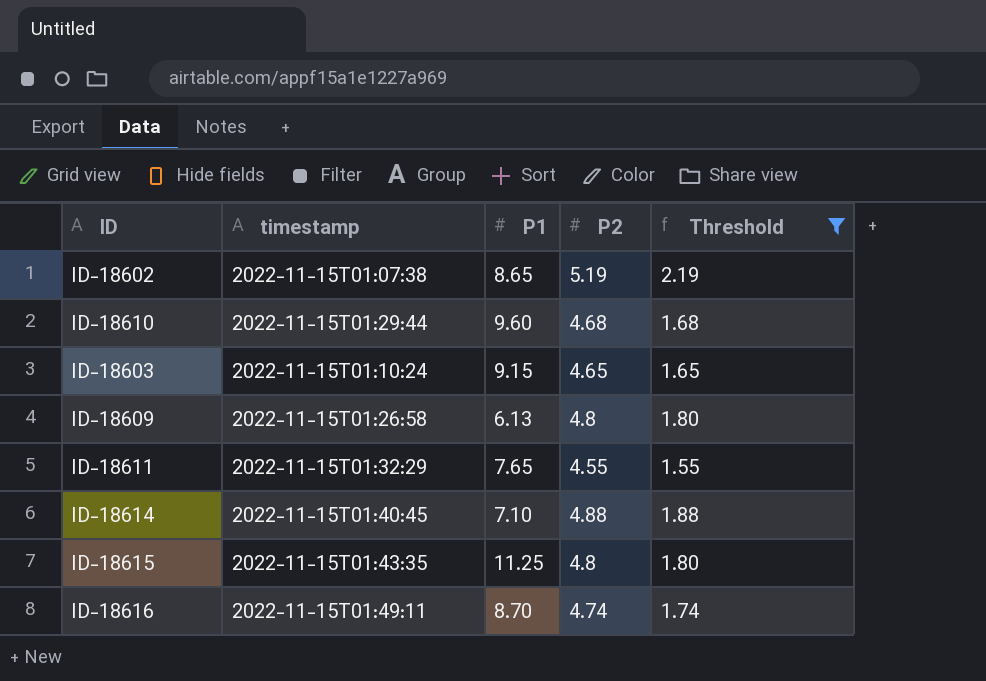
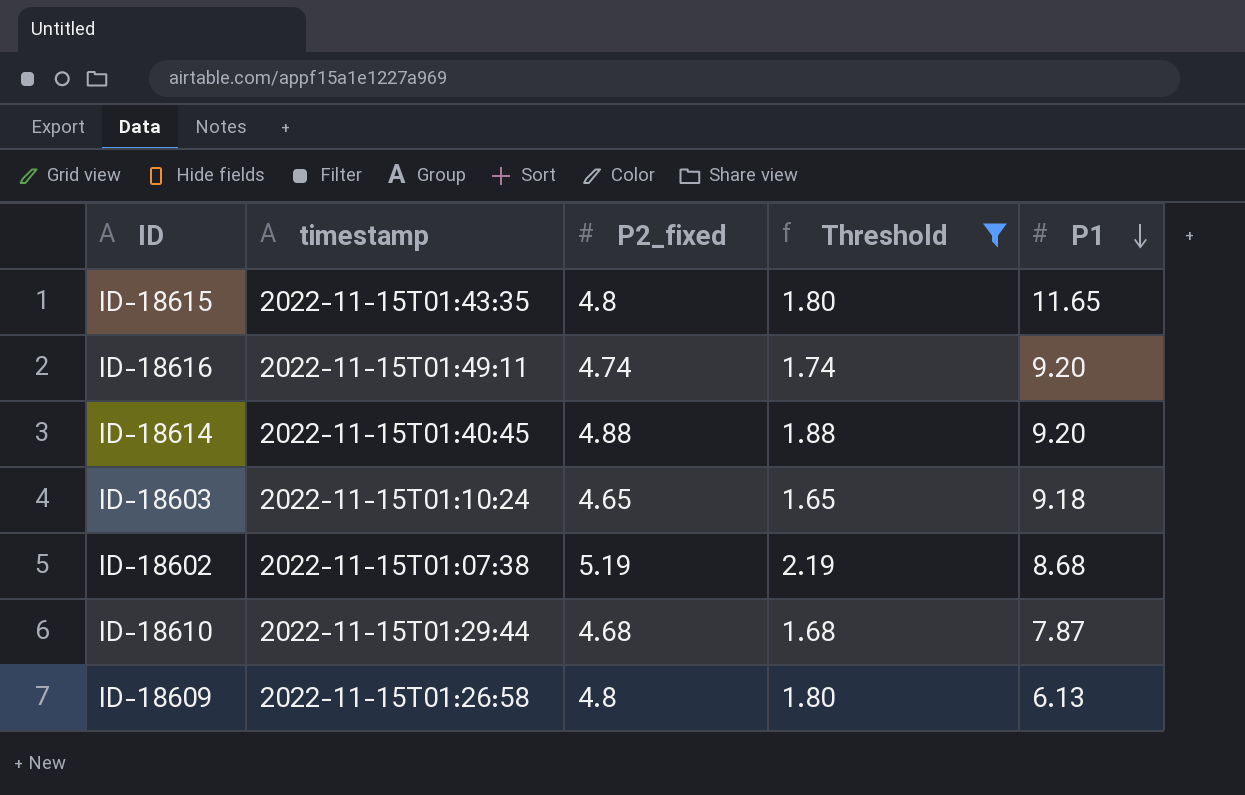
row order: none -> P1 descending
column name: P2 -> P2_fixed
column P1 | position: 3 -> 5
row ID-18611: 2022-11-15T01:32:29 | 7.65 | 4.55 | 1.55 -> none
ID-18615 | P1: 11.25 -> 11.65
ID-18616 | P1: 8.70 -> 9.20
ID-18614 | P1: 7.10 -> 9.20
ID-18603 | P1: 9.15 -> 9.18
ID-18602 | P1: 8.65 -> 8.68
ID-18610 | P1: 9.60 -> 7.87

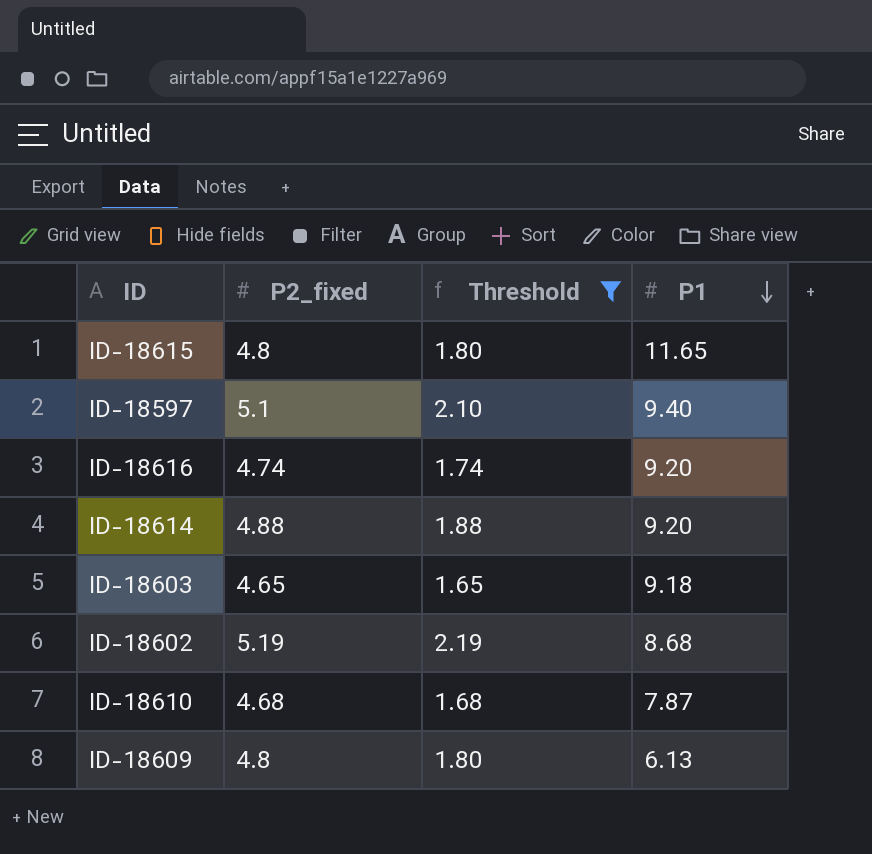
column timestamp | position: 2 -> none
row ID-18597: none -> 5.1 | 2.10 | 9.40

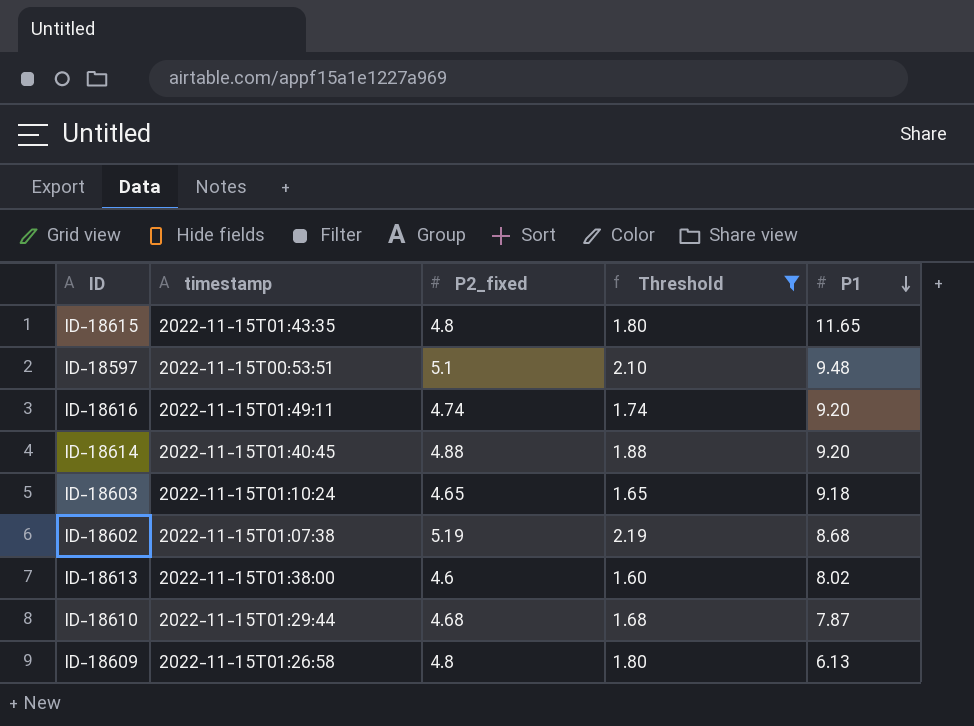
column timestamp | position: none -> 2
ID-18597 | P1: 9.40 -> 9.48
row ID-18613: none -> 2022-11-15T01:38:00 | 4.6 | 1.60 | 8.02

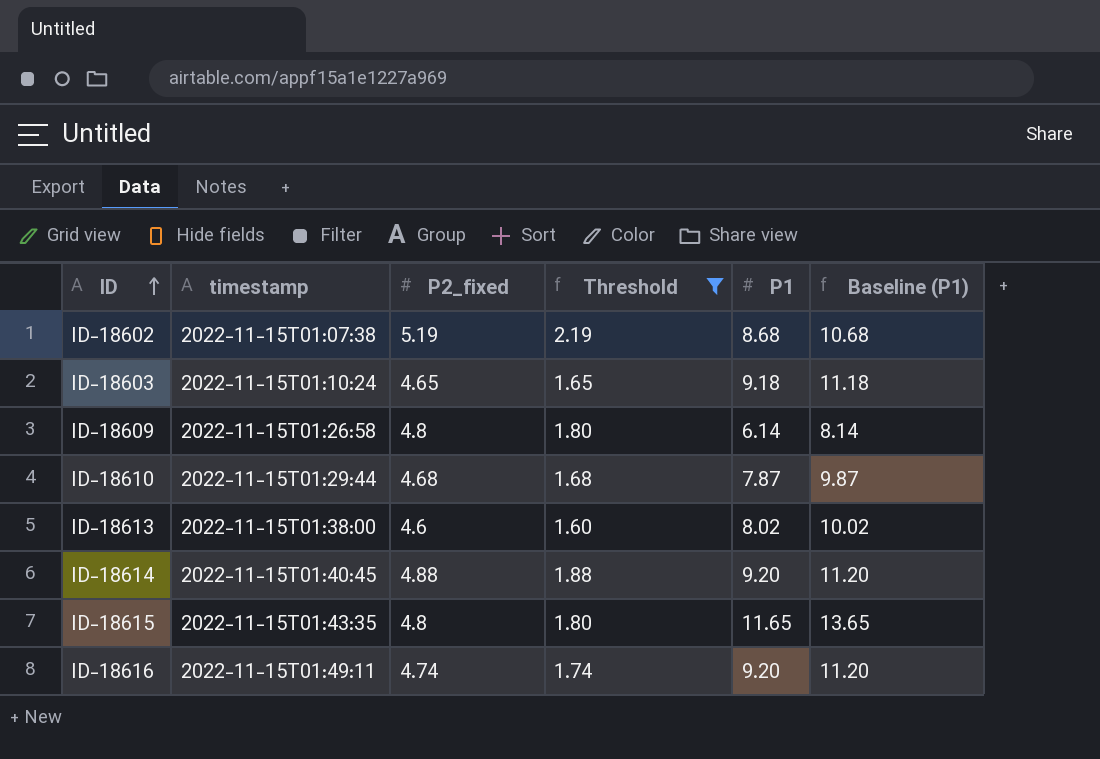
row order: P1 descending -> ID ascending
column Baseline (P1) | formula: none -> [P1] + 2
row ID-18597: 2022-11-15T00:53:51 | 5.1 | 2.10 | 9.48 -> none
ID-18609 | P1: 6.13 -> 6.14

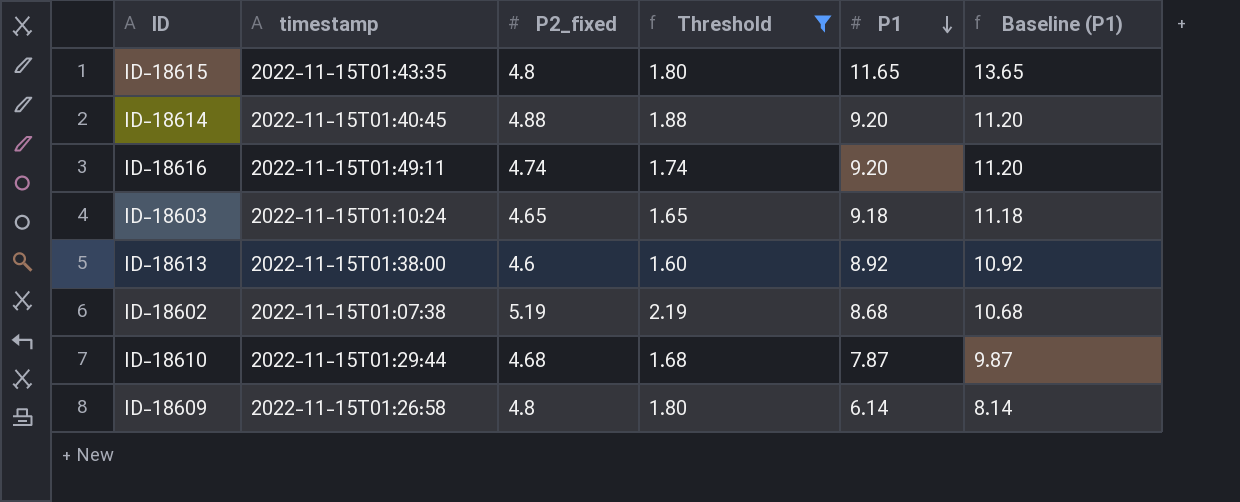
row order: ID ascending -> P1 descending
ID-18613 | P1: 8.02 -> 8.92
ID-18613 | Baseline (P1): 10.02 -> 10.92

